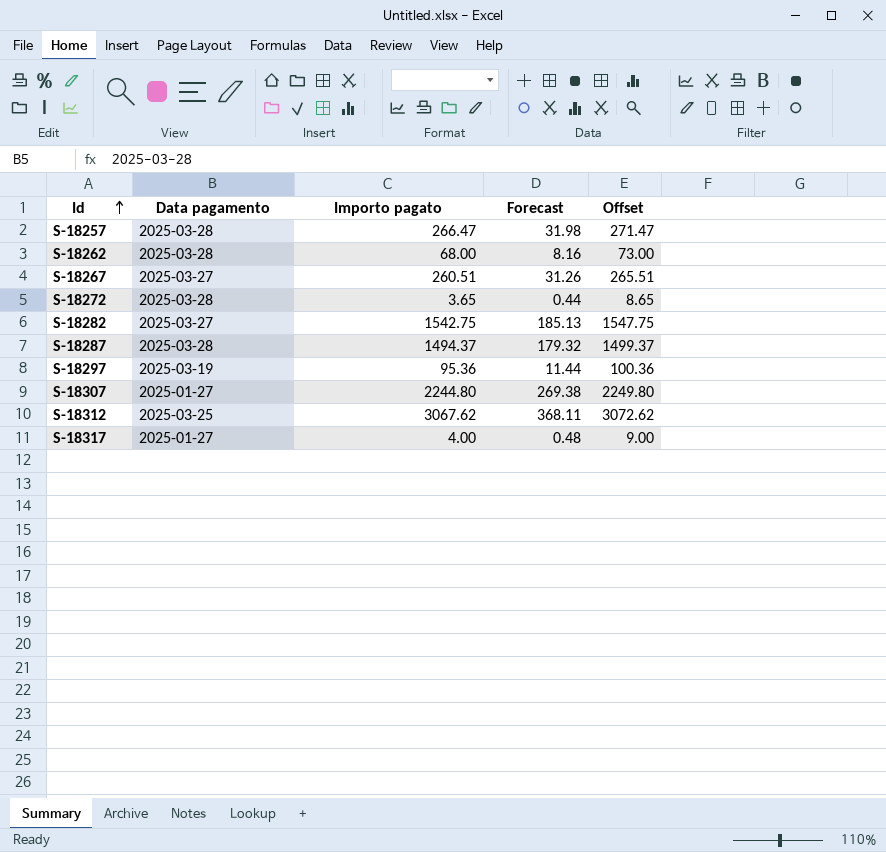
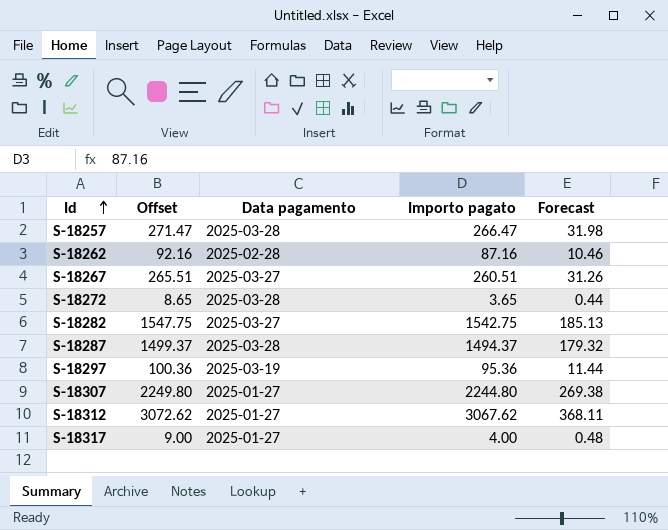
column Offset | position: 5 -> 2
S-18262 | Offset: 73.00 -> 92.16
S-18262 | Data pagamento: 2025-03-28 -> 2025-02-28
S-18262 | Importo pagato: 68.00 -> 87.16
S-18262 | Forecast: 8.16 -> 10.46
S-18312 | Data pagamento: 2025-03-25 -> 2025-01-27

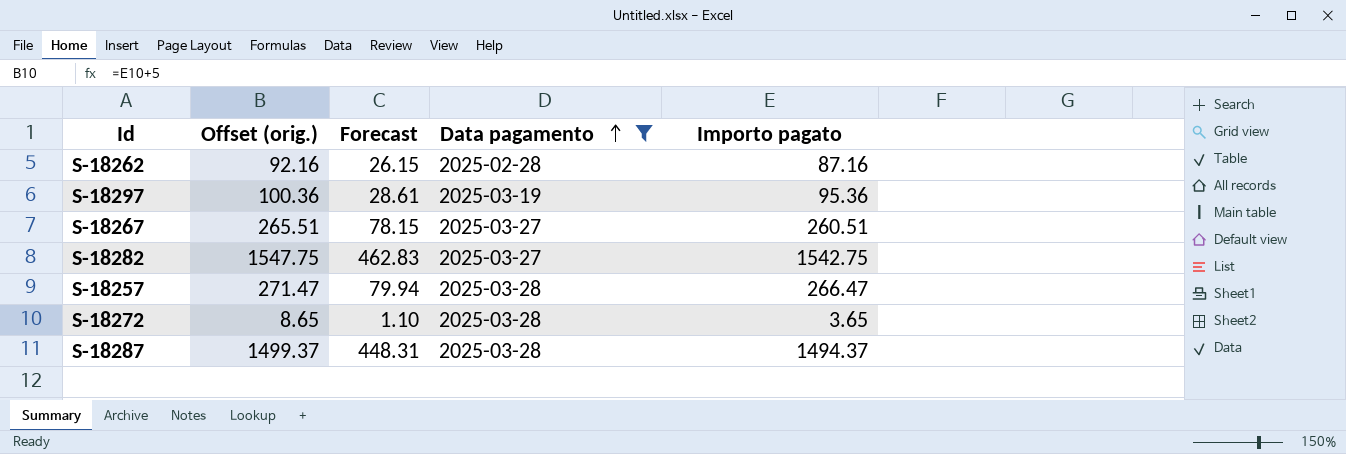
filter: none -> Data pagamento != 2025-01-27
row order: Id ascending -> Data pagamento ascending
column name: Offset -> Offset (orig.)
column Forecast | formula: [Importo pagato] * 0.12 -> [Importo pagato] * 0.3
column Forecast | position: 5 -> 3

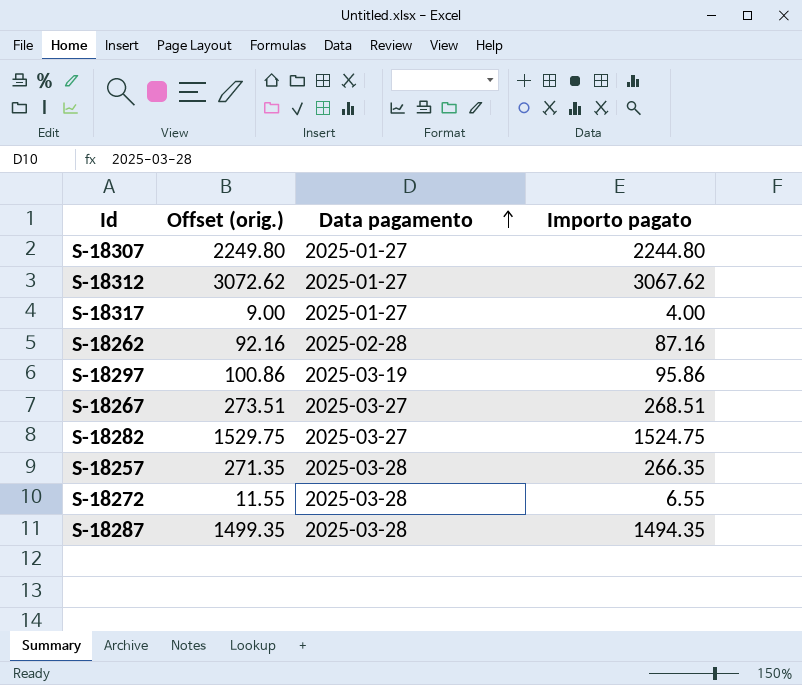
filter: Data pagamento != 2025-01-27 -> none
column Forecast | formula: [Importo pagato] * 0.3 -> none
S-18297 | Offset (orig.): 100.36 -> 100.86
S-18297 | Importo pagato: 95.36 -> 95.86
S-18267 | Offset (orig.): 265.51 -> 273.51
S-18267 | Importo pagato: 260.51 -> 268.51
S-18282 | Offset (orig.): 1547.75 -> 1529.75
S-18282 | Importo pagato: 1542.75 -> 1524.75
S-18257 | Offset (orig.): 271.47 -> 271.35
S-18257 | Importo pagato: 266.47 -> 266.35
S-18272 | Offset (orig.): 8.65 -> 11.55
S-18272 | Importo pagato: 3.65 -> 6.55
S-18287 | Offset (orig.): 1499.37 -> 1499.35
S-18287 | Importo pagato: 1494.37 -> 1494.35

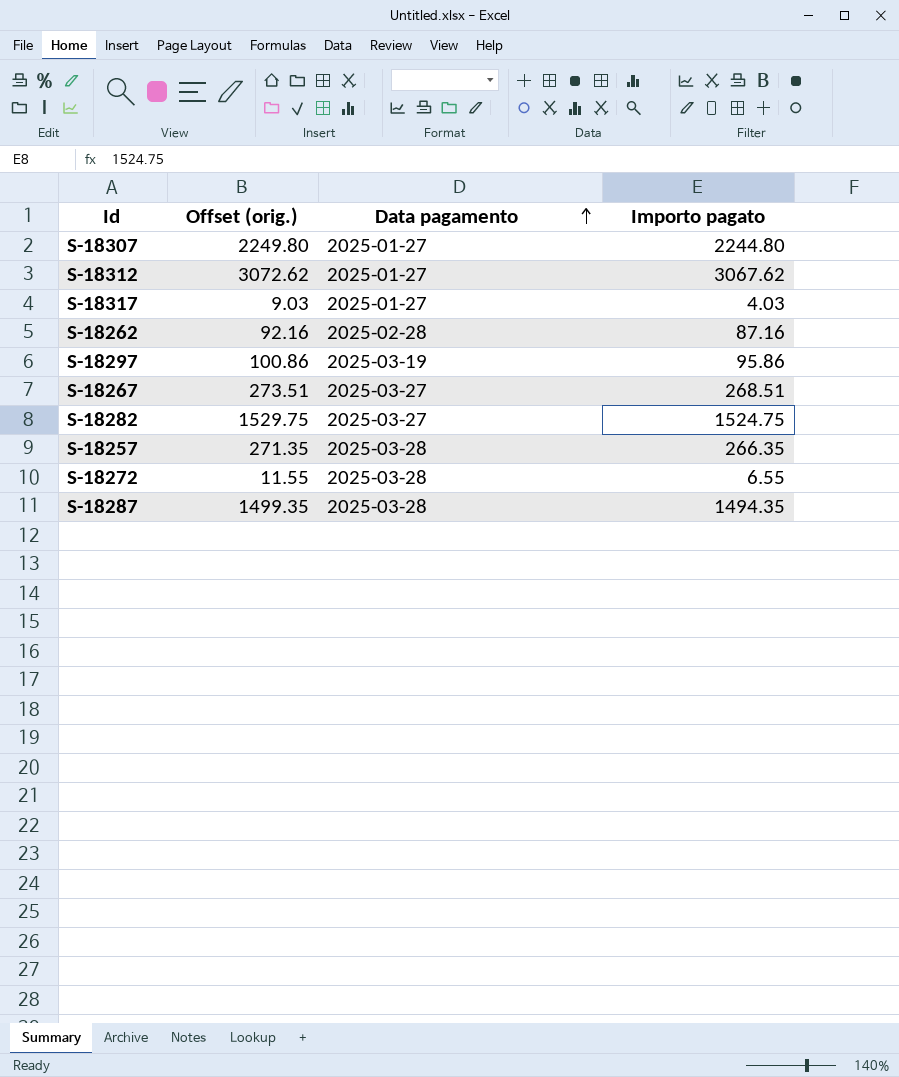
S-18317 | Offset (orig.): 9.00 -> 9.03
S-18317 | Importo pagato: 4.00 -> 4.03

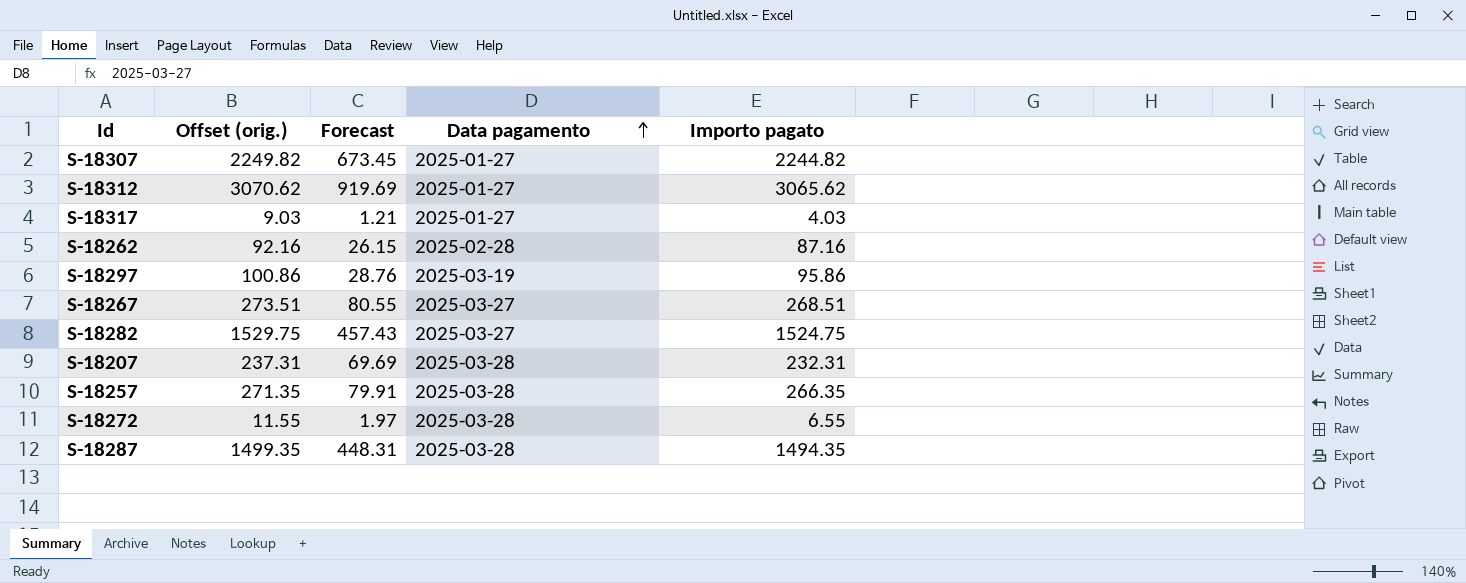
column Forecast | formula: none -> [Importo pagato] * 0.3
S-18307 | Offset (orig.): 2249.80 -> 2249.82
S-18307 | Importo pagato: 2244.80 -> 2244.82
S-18312 | Offset (orig.): 3072.62 -> 3070.62
S-18312 | Importo pagato: 3067.62 -> 3065.62
row S-18207: none -> 237.31 | 69.69 | 2025-03-28 | 232.31

